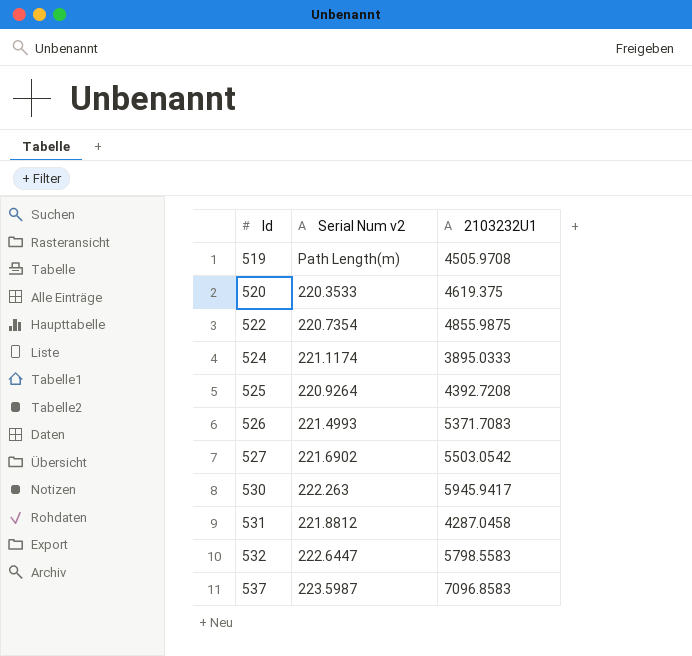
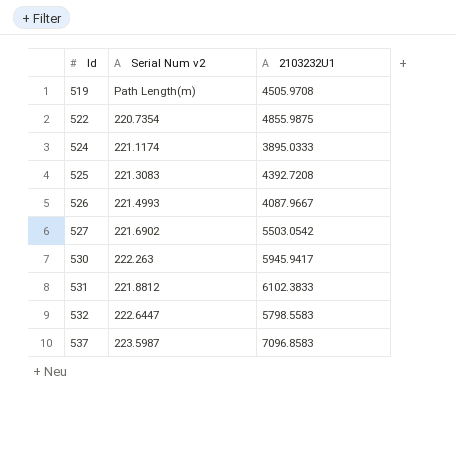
row 520: 220.3533 | 4619.375 -> none
525 | Serial Num v2: 220.9264 -> 221.3083
526 | 2103232U1: 5371.7083 -> 4087.9667
531 | 2103232U1: 4287.0458 -> 6102.3833

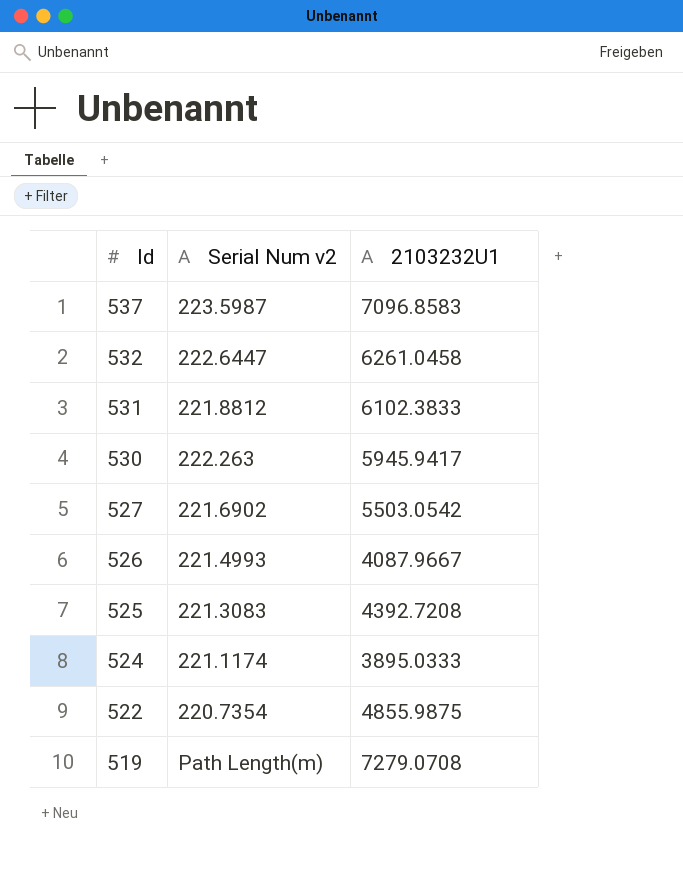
row order: Id ascending -> Id descending
532 | 2103232U1: 5798.5583 -> 6261.0458
519 | 2103232U1: 4505.9708 -> 7279.0708

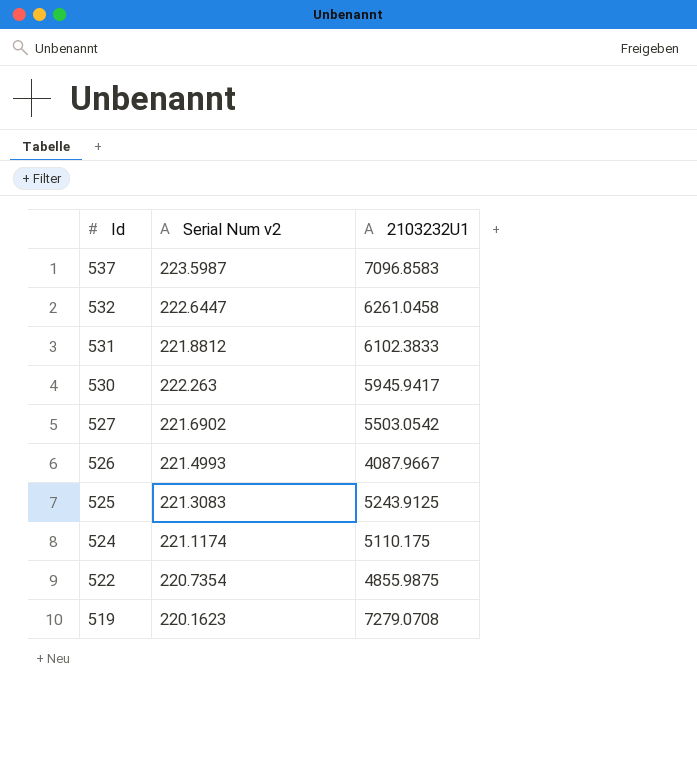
525 | 2103232U1: 4392.7208 -> 5243.9125
524 | 2103232U1: 3895.0333 -> 5110.175
519 | Serial Num v2: Path Length(m) -> 220.1623

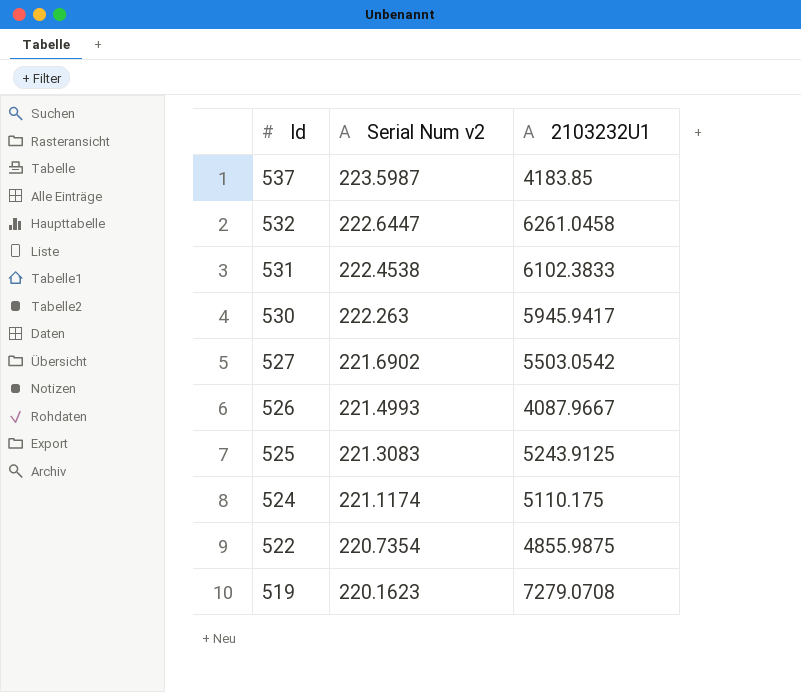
537 | 2103232U1: 7096.8583 -> 4183.85
531 | Serial Num v2: 221.8812 -> 222.4538

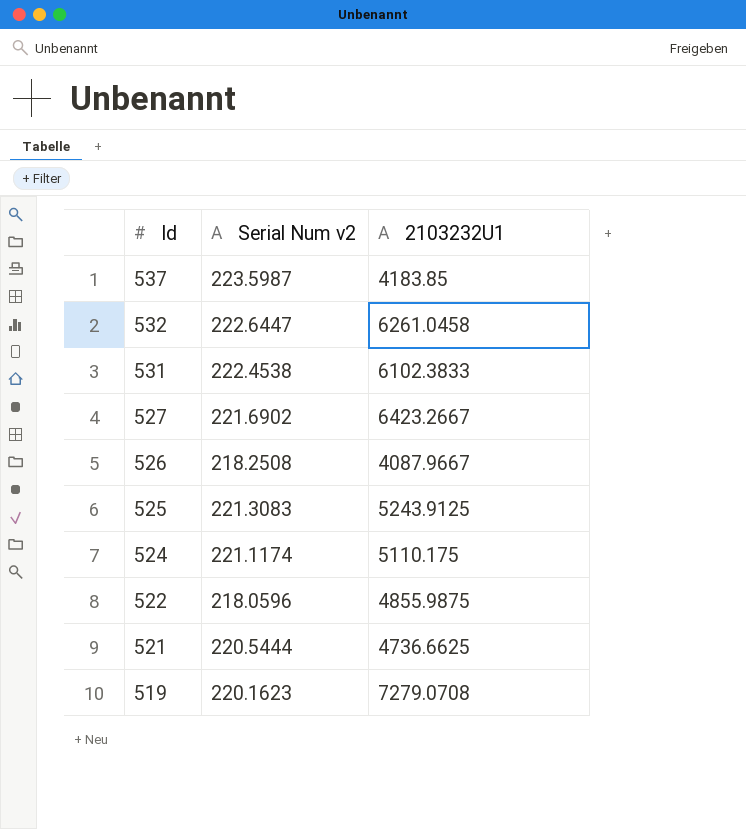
row 530: 222.263 | 5945.9417 -> none
527 | 2103232U1: 5503.0542 -> 6423.2667
526 | Serial Num v2: 221.4993 -> 218.2508
522 | Serial Num v2: 220.7354 -> 218.0596
row 521: none -> 220.5444 | 4736.6625

